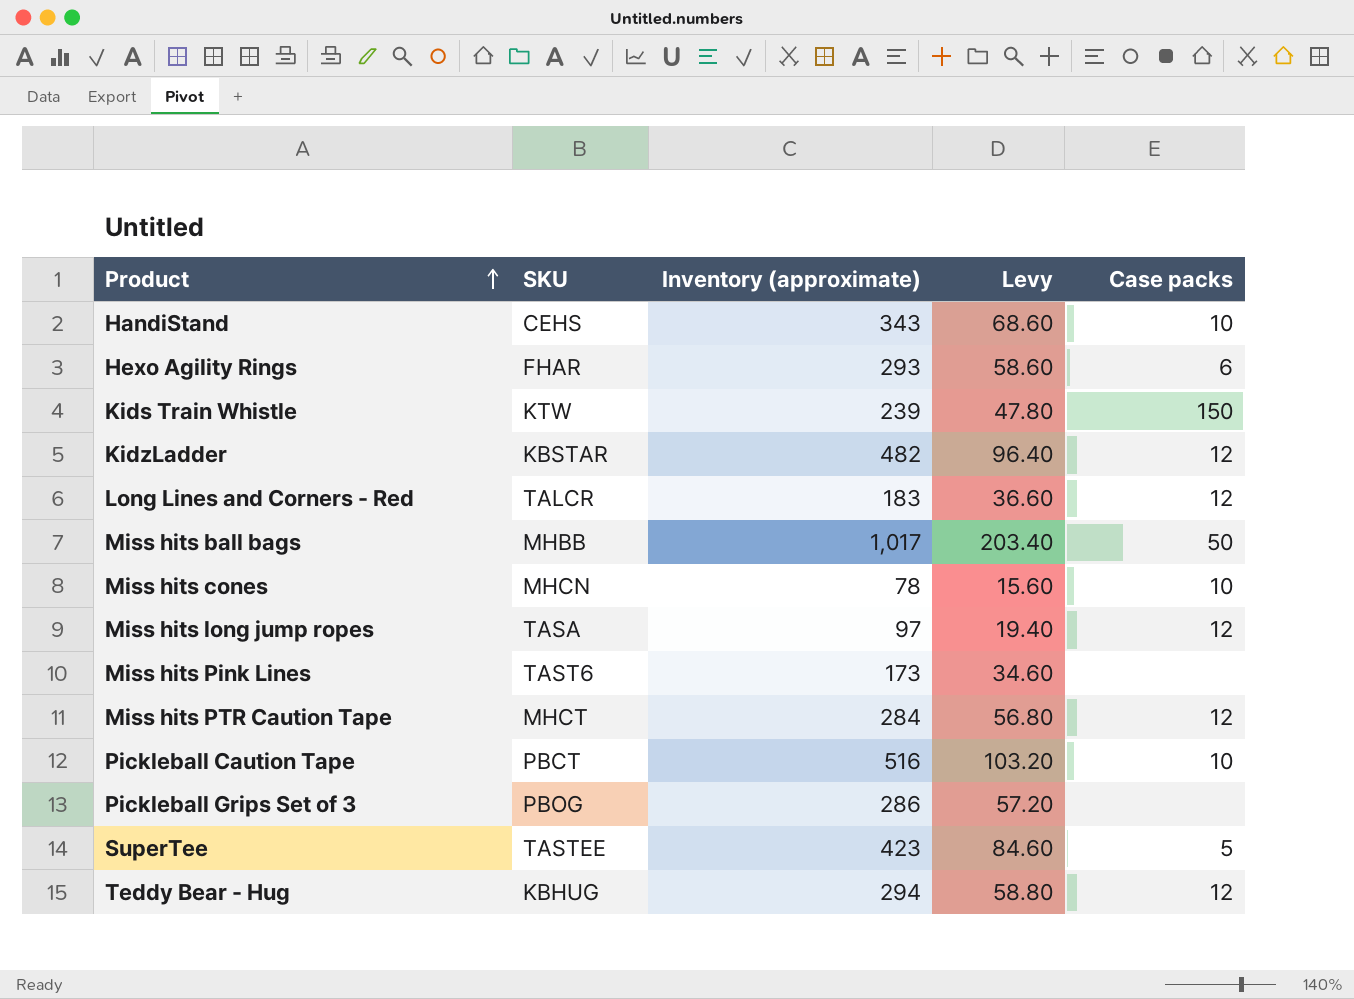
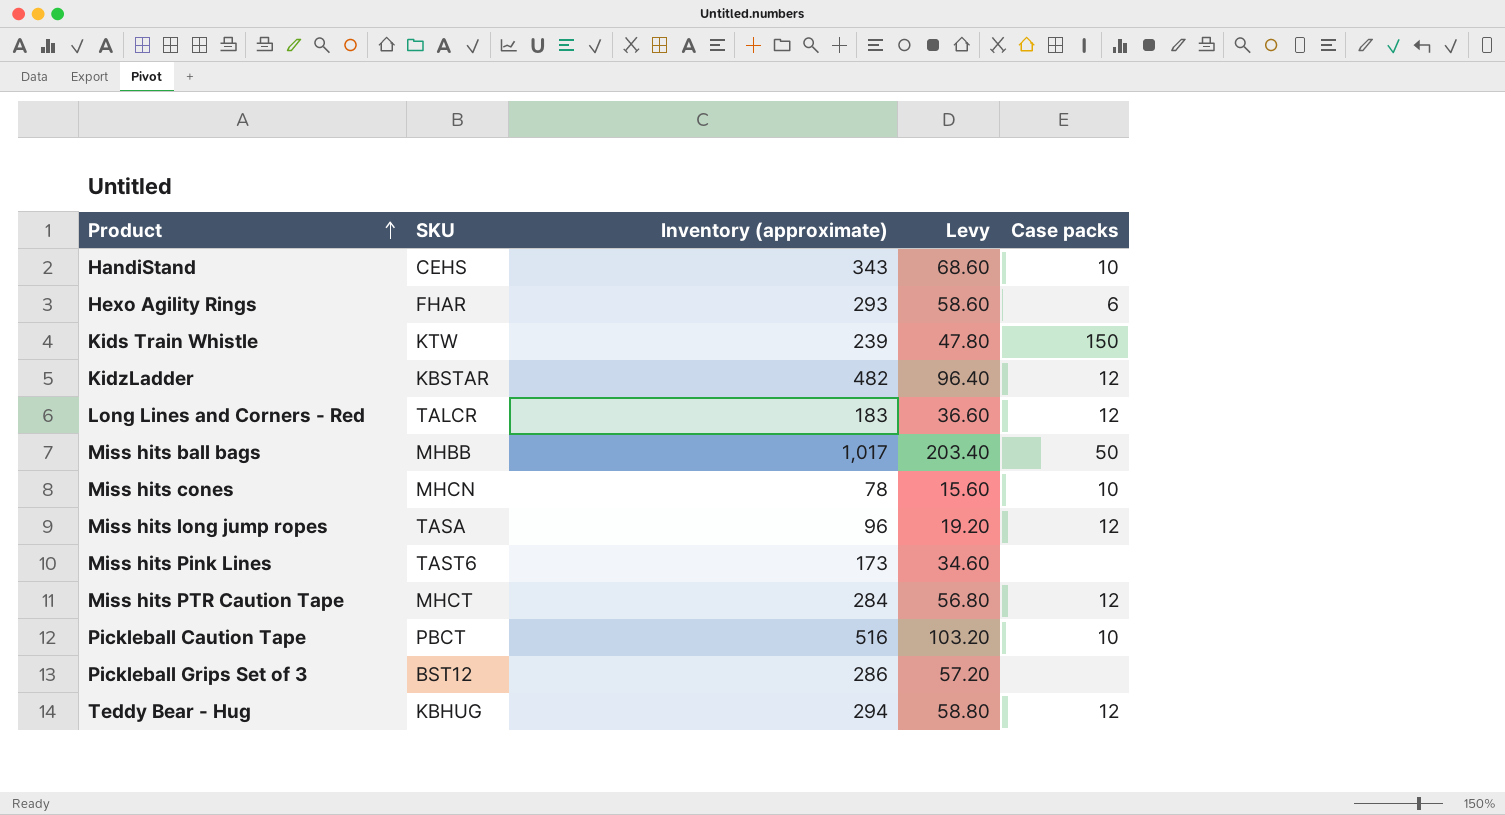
row SuperTee: TASTEE | 423 | 84.60 | 5 -> none
Miss hits long jump ropes | Inventory (approximate): 97 -> 96
Miss hits long jump ropes | Levy: 19.40 -> 19.20
Pickleball Grips Set of 3 | SKU: PBOG -> BST12

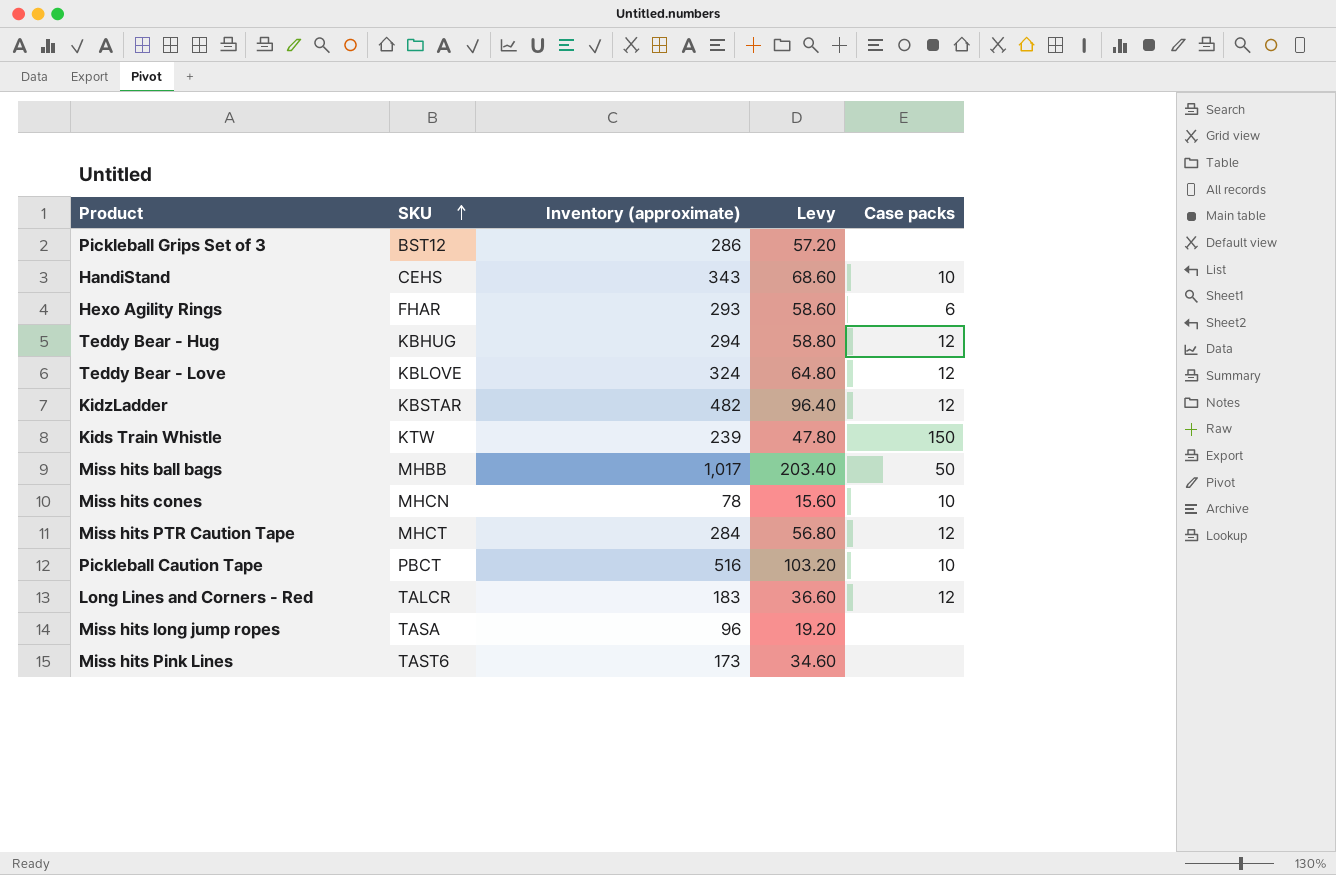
row order: Product ascending -> SKU ascending
row Teddy Bear - Love: none -> KBLOVE | 324 | 64.80 | 12
Miss hits long jump ropes | Case packs: 12 -> none

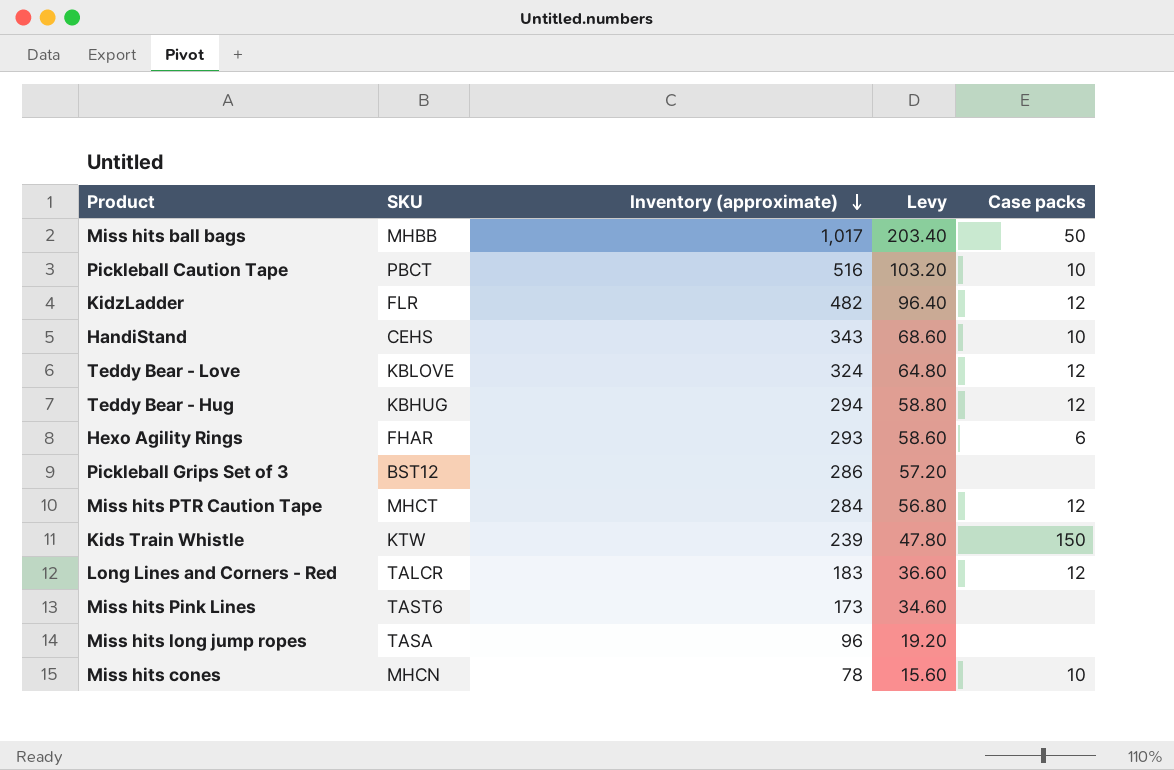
row order: SKU ascending -> Inventory (approximate) descending
KidzLadder | SKU: KBSTAR -> FLR

